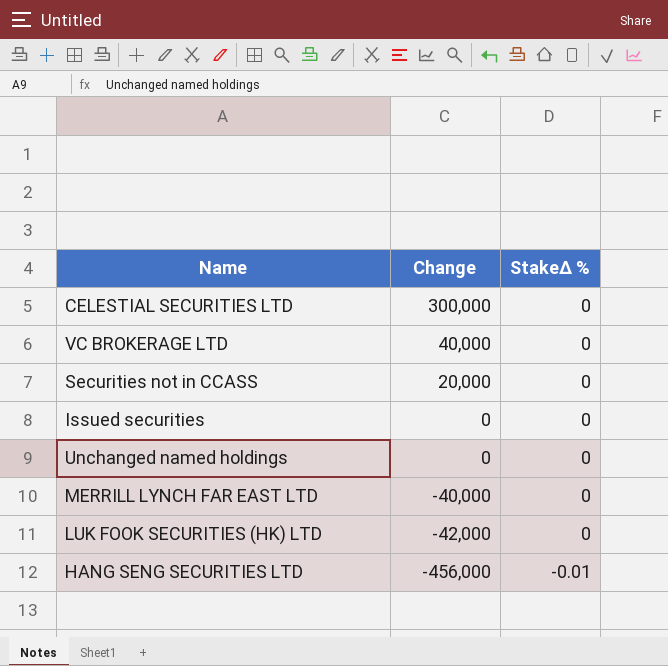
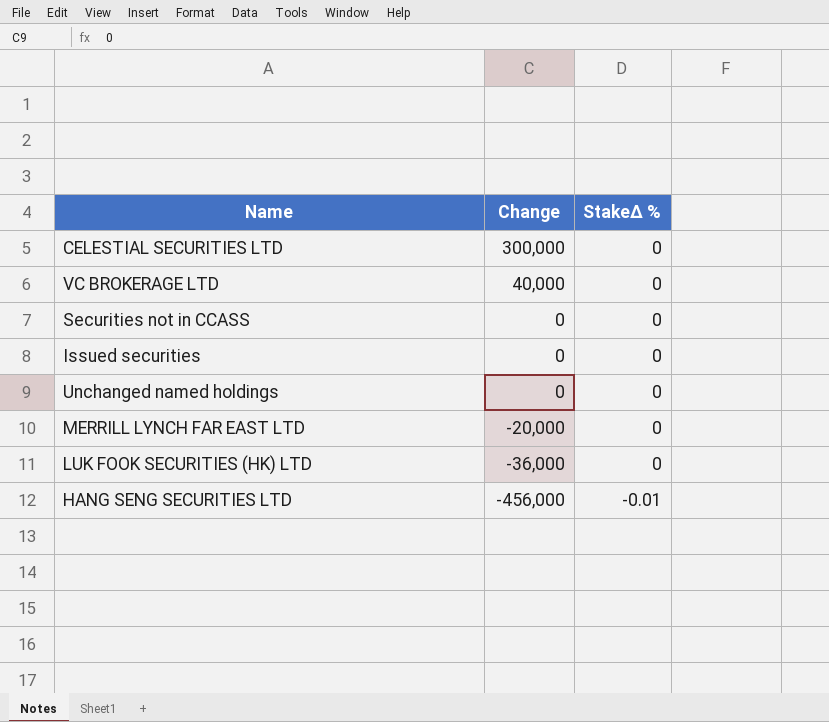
Securities not in CCASS | Change: 20,000 -> 0
MERRILL LYNCH FAR EAST LTD | Change: -40,000 -> -20,000
LUK FOOK SECURITIES (HK) LTD | Change: -42,000 -> -36,000

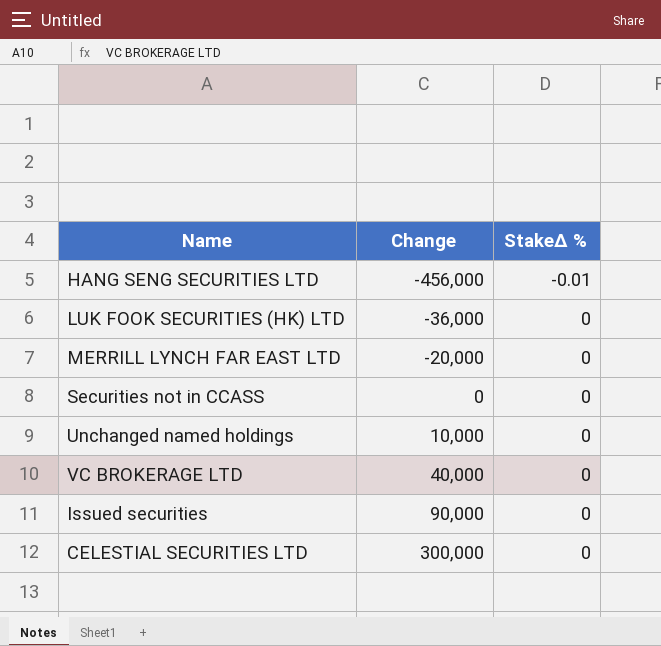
row order: Change descending -> Change ascending
Unchanged named holdings | Change: 0 -> 10,000
Issued securities | Change: 0 -> 90,000

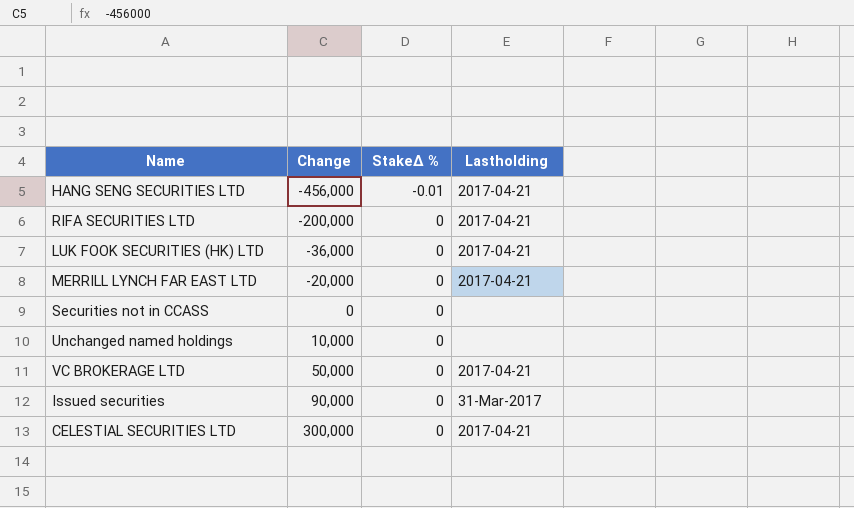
column Lastholding | position: none -> 4
row RIFA SECURITIES LTD: none -> -200,000 | 0 | 2017-04-21
VC BROKERAGE LTD | Change: 40,000 -> 50,000

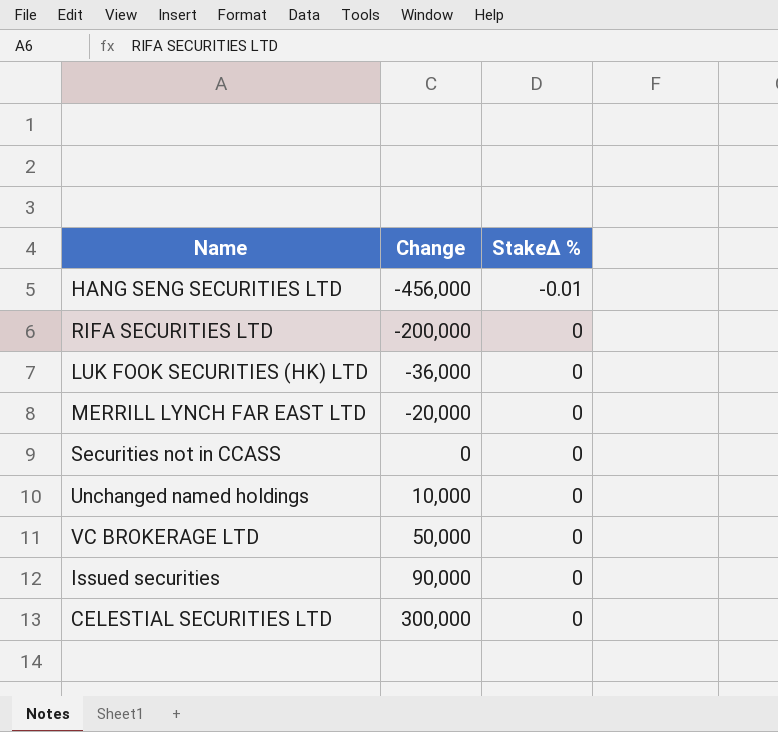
column Lastholding | position: 4 -> none

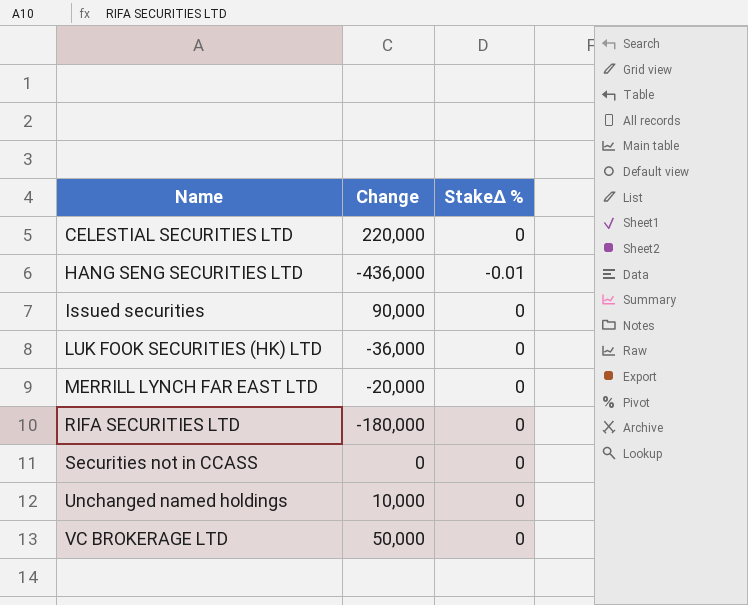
row order: Change ascending -> Name ascending
CELESTIAL SECURITIES LTD | Change: 300,000 -> 220,000
HANG SENG SECURITIES LTD | Change: -456,000 -> -436,000
RIFA SECURITIES LTD | Change: -200,000 -> -180,000

